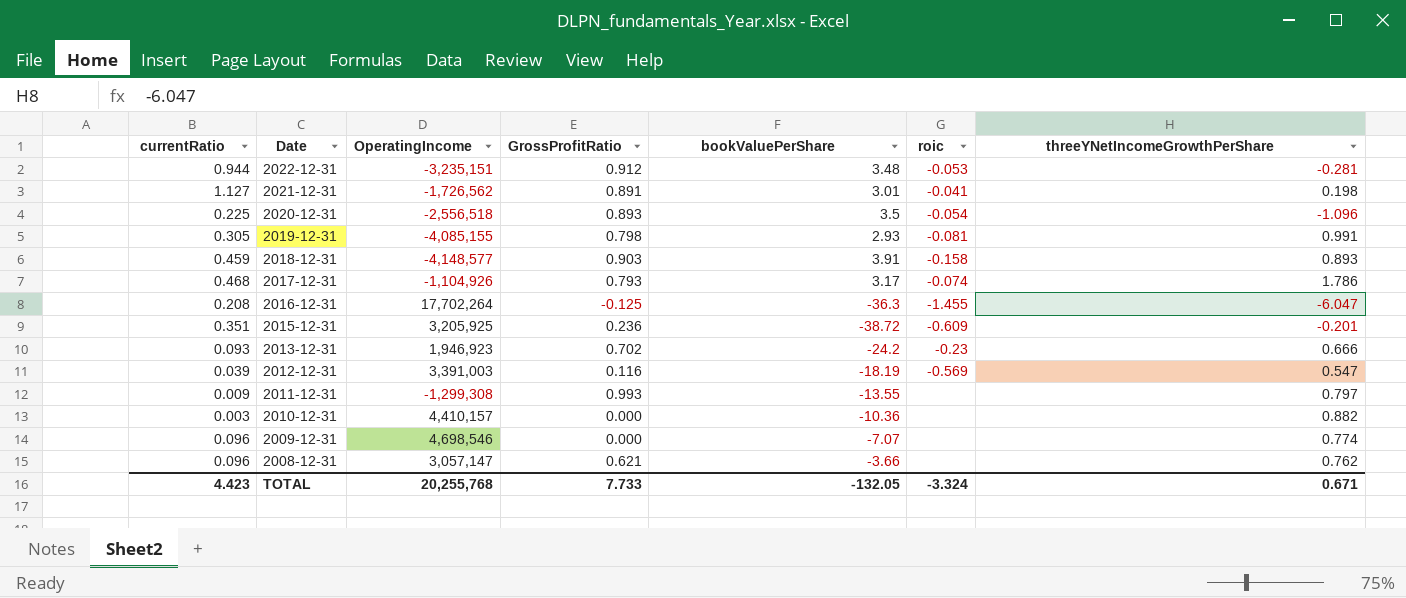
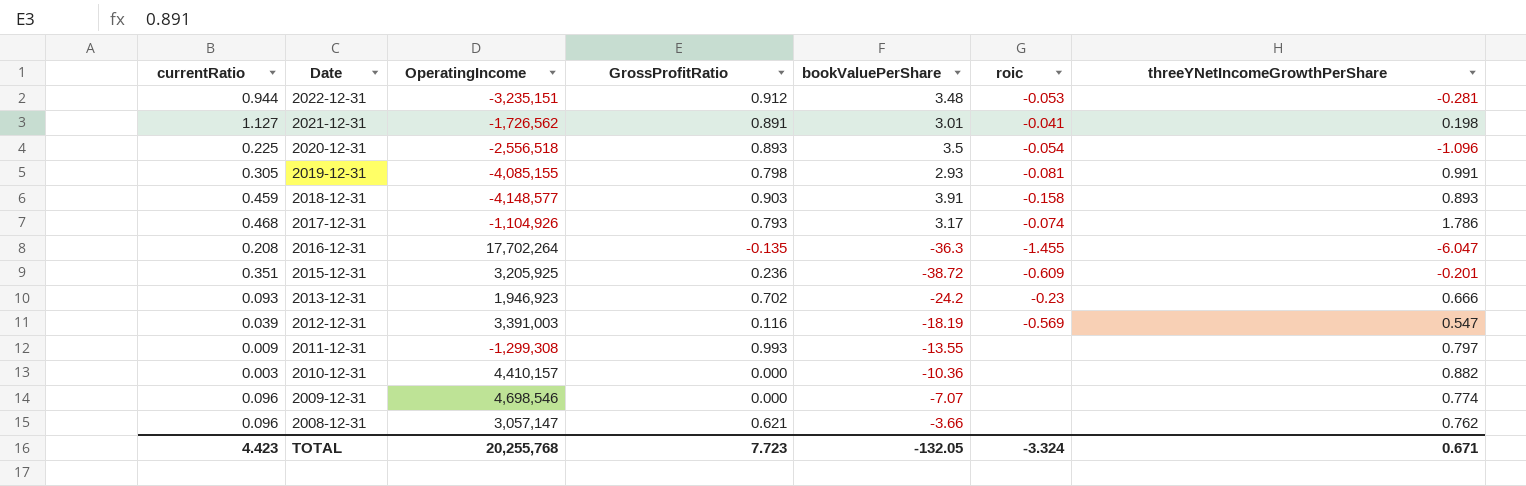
2016-12-31 | GrossProfitRatio: -0.125 -> -0.135
TOTAL | GrossProfitRatio: 7.733 -> 7.723

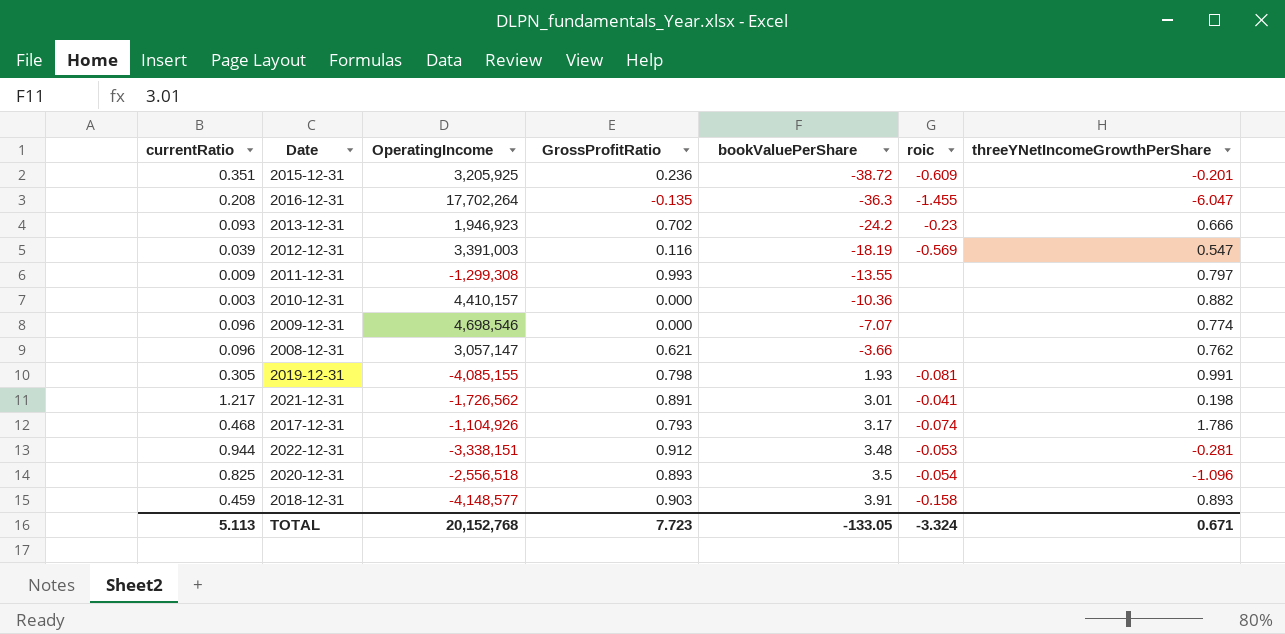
row order: Date descending -> bookValuePerShare ascending
2019-12-31 | bookValuePerShare: 2.93 -> 1.93
2021-12-31 | currentRatio: 1.127 -> 1.217
2022-12-31 | OperatingIncome: -3,235,151 -> -3,338,151
2020-12-31 | currentRatio: 0.225 -> 0.825
TOTAL | currentRatio: 4.423 -> 5.113
TOTAL | OperatingIncome: 20,255,768 -> 20,152,768
TOTAL | bookValuePerShare: -132.05 -> -133.05

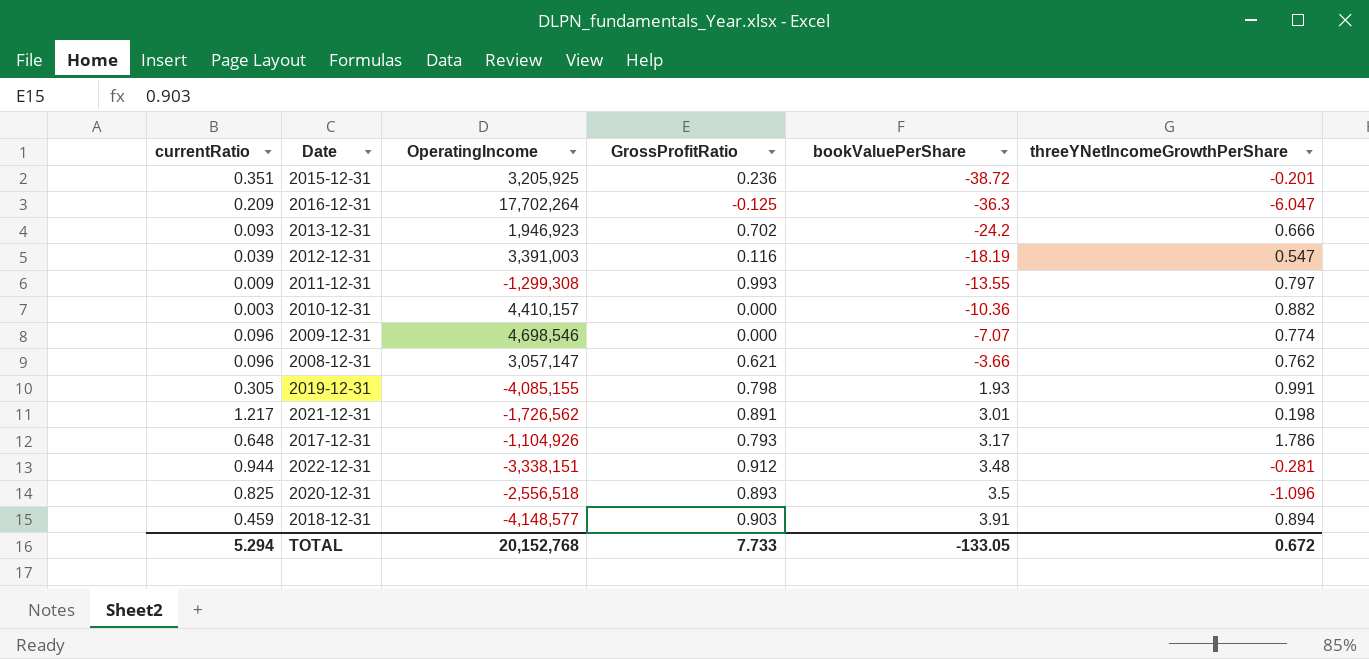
column roic | position: 6 -> none
2016-12-31 | currentRatio: 0.208 -> 0.209
2016-12-31 | GrossProfitRatio: -0.135 -> -0.125
2017-12-31 | currentRatio: 0.468 -> 0.648
2018-12-31 | threeYNetIncomeGrowthPerShare: 0.893 -> 0.894
TOTAL | currentRatio: 5.113 -> 5.294
TOTAL | GrossProfitRatio: 7.723 -> 7.733
TOTAL | threeYNetIncomeGrowthPerShare: 0.671 -> 0.672

